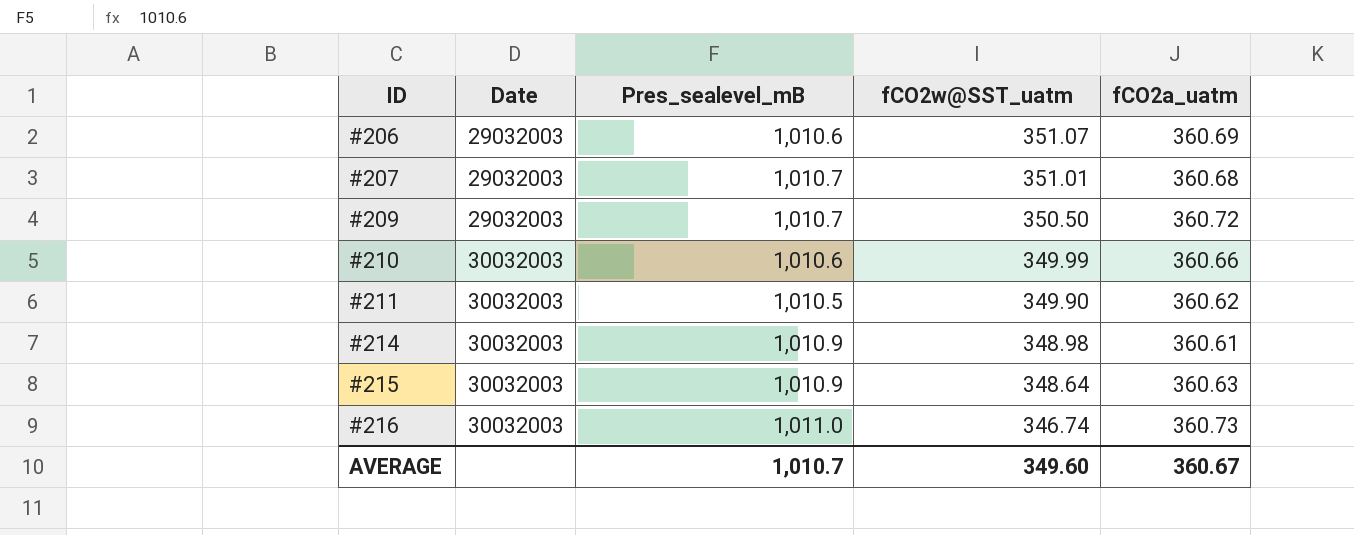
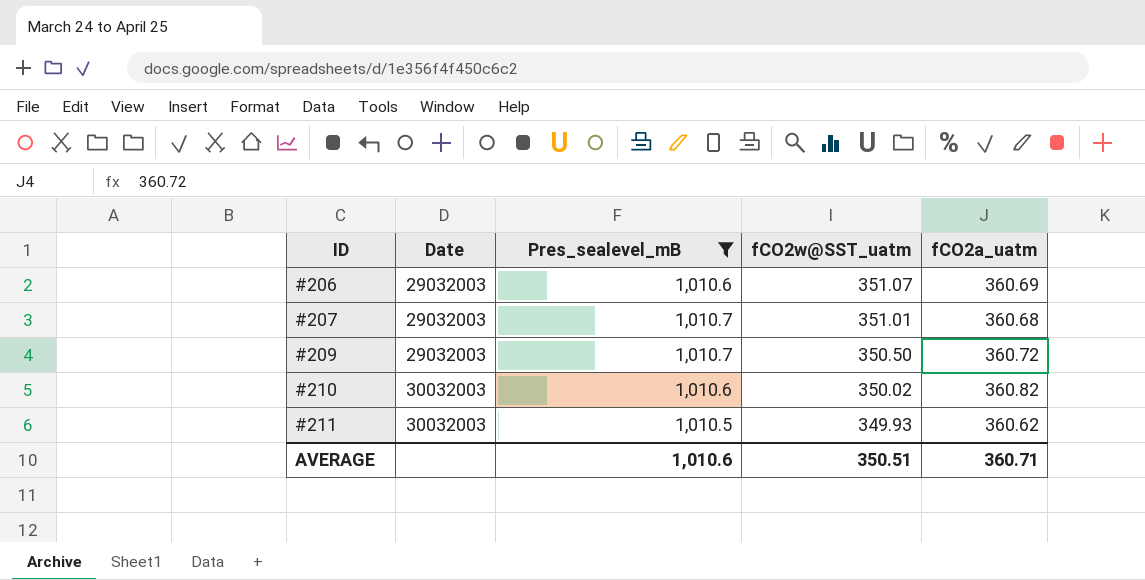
filter: none -> Pres_sealevel_mB <= 1,010.7
#210 | fCO2w@SST_uatm: 349.99 -> 350.02
#210 | fCO2a_uatm: 360.66 -> 360.82
#211 | fCO2w@SST_uatm: 349.90 -> 349.93
AVERAGE | Pres_sealevel_mB: 1,010.7 -> 1,010.6
AVERAGE | fCO2w@SST_uatm: 349.60 -> 350.51
AVERAGE | fCO2a_uatm: 360.67 -> 360.71

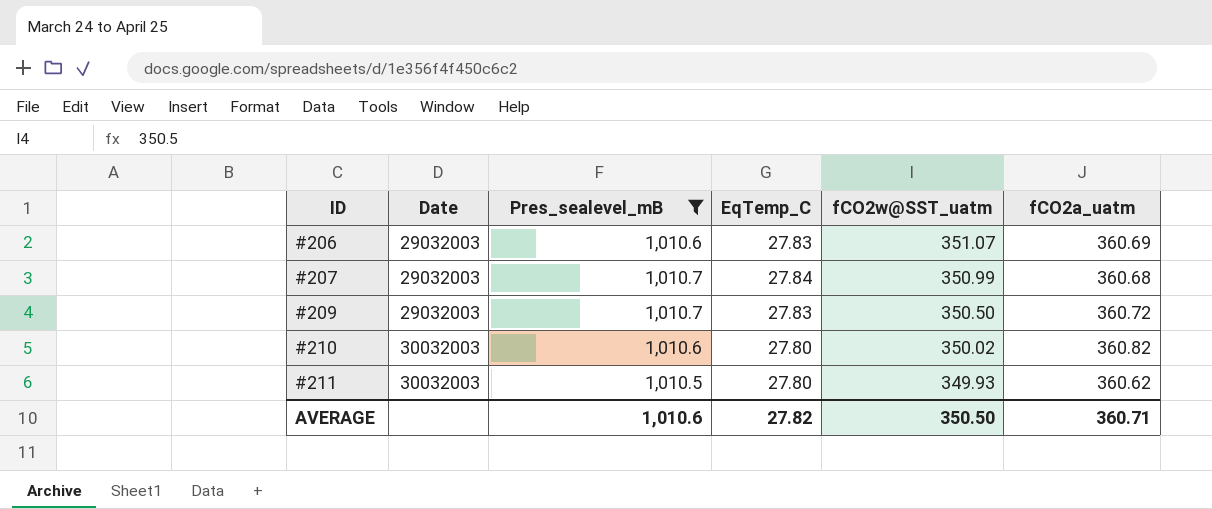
column EqTemp_C | position: none -> 4
#207 | fCO2w@SST_uatm: 351.01 -> 350.99
AVERAGE | fCO2w@SST_uatm: 350.51 -> 350.50

